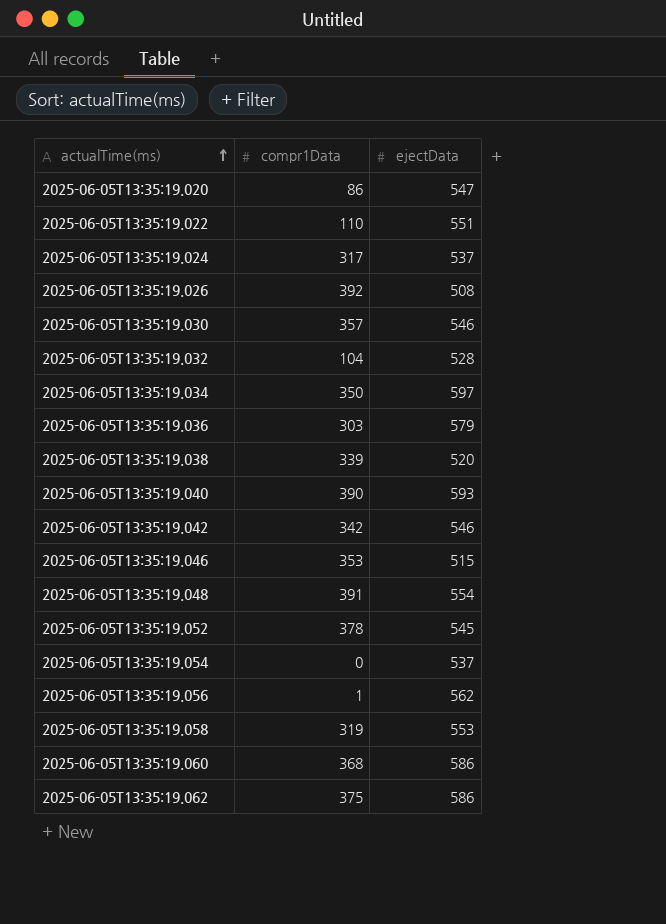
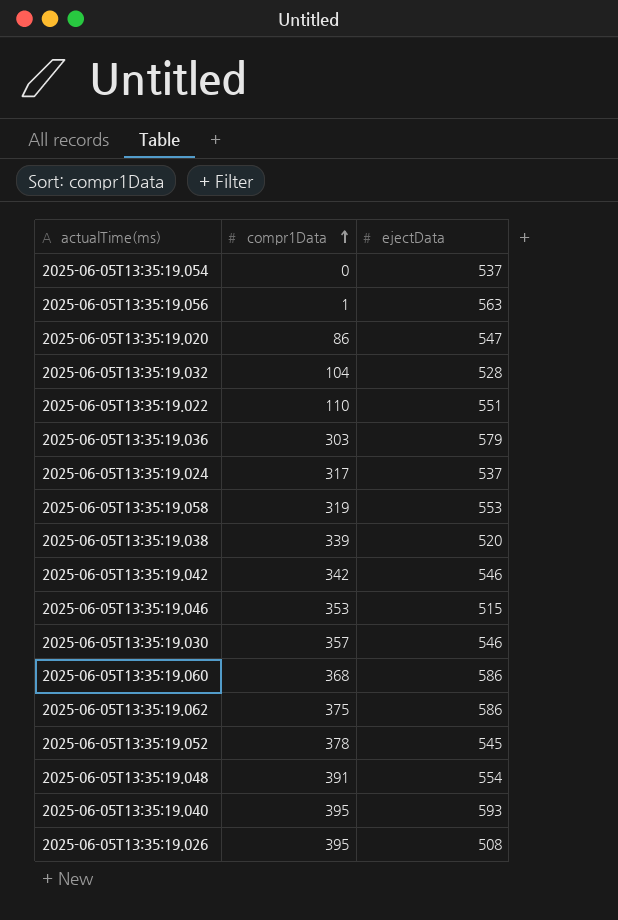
row order: actualTime(ms) ascending -> compr1Data ascending
row 2025-06-05T13:35:19.034: 350 | 597 -> none
2025-06-05T13:35:19.056 | ejectData: 562 -> 563
2025-06-05T13:35:19.040 | compr1Data: 390 -> 395
2025-06-05T13:35:19.026 | compr1Data: 392 -> 395

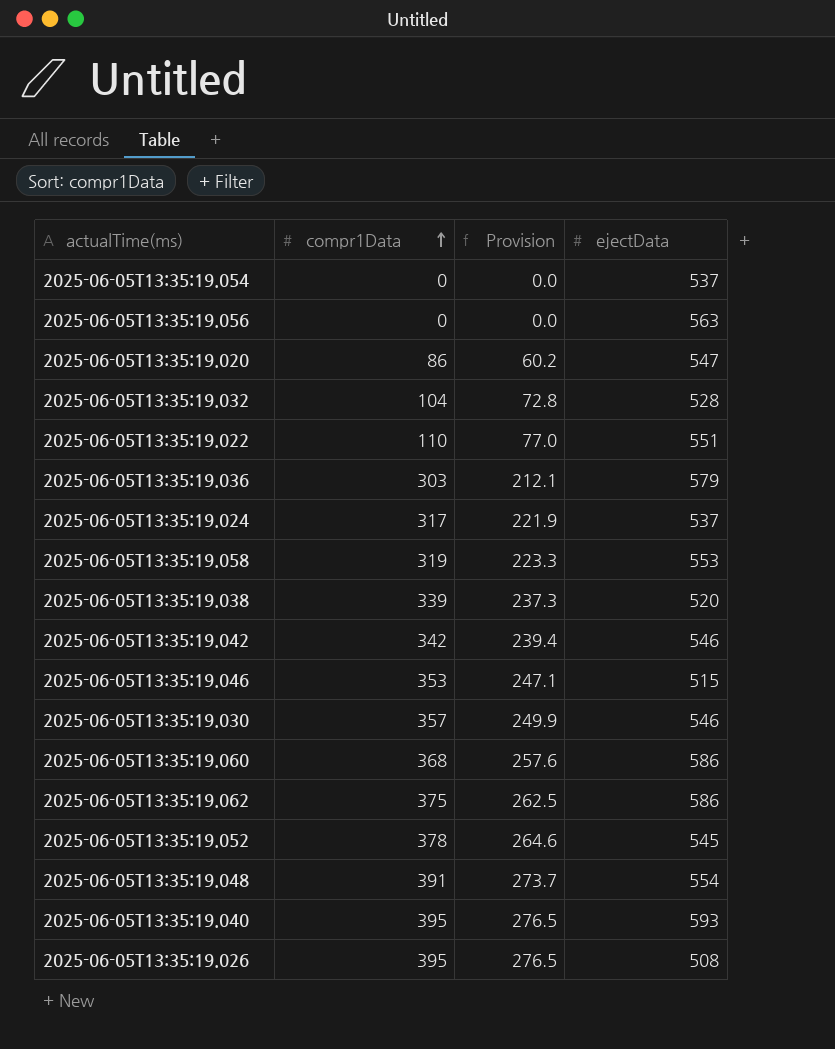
column Provision | formula: none -> [compr1Data] * 0.7
2025-06-05T13:35:19.056 | compr1Data: 1 -> 0

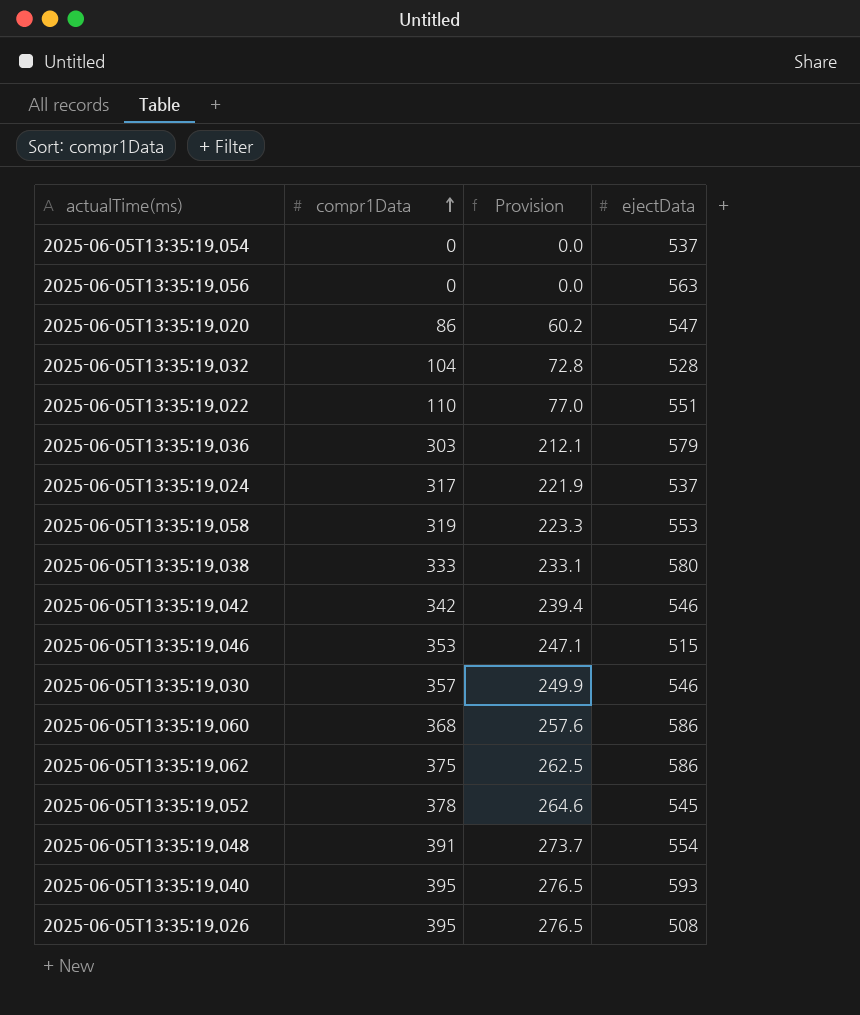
2025-06-05T13:35:19.038 | compr1Data: 339 -> 333
2025-06-05T13:35:19.038 | Provision: 237.3 -> 233.1
2025-06-05T13:35:19.038 | ejectData: 520 -> 580

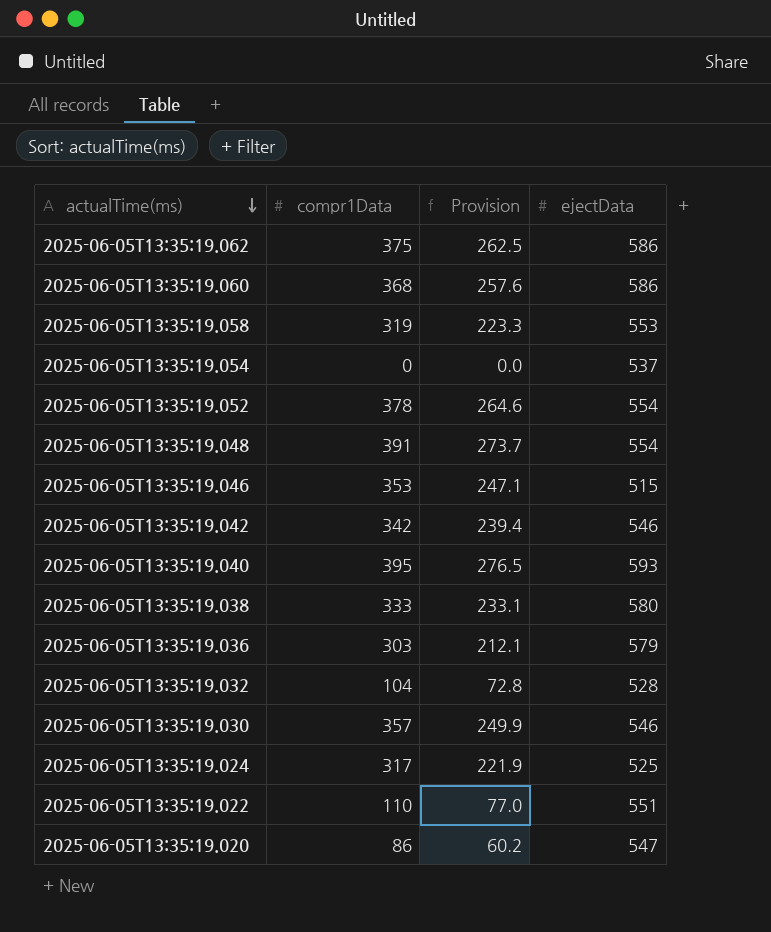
row order: compr1Data ascending -> actualTime(ms) descending
row 2025-06-05T13:35:19.056: 0 | 0.0 | 563 -> none
row 2025-06-05T13:35:19.026: 395 | 276.5 | 508 -> none
2025-06-05T13:35:19.052 | ejectData: 545 -> 554
2025-06-05T13:35:19.024 | ejectData: 537 -> 525

